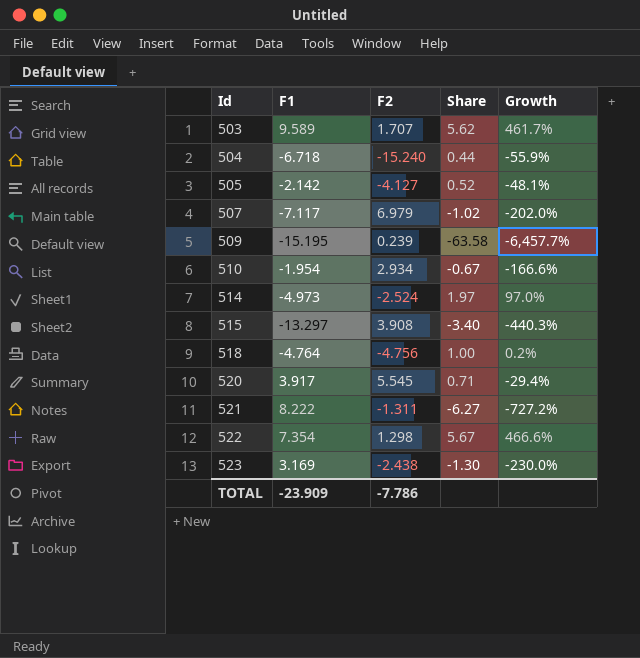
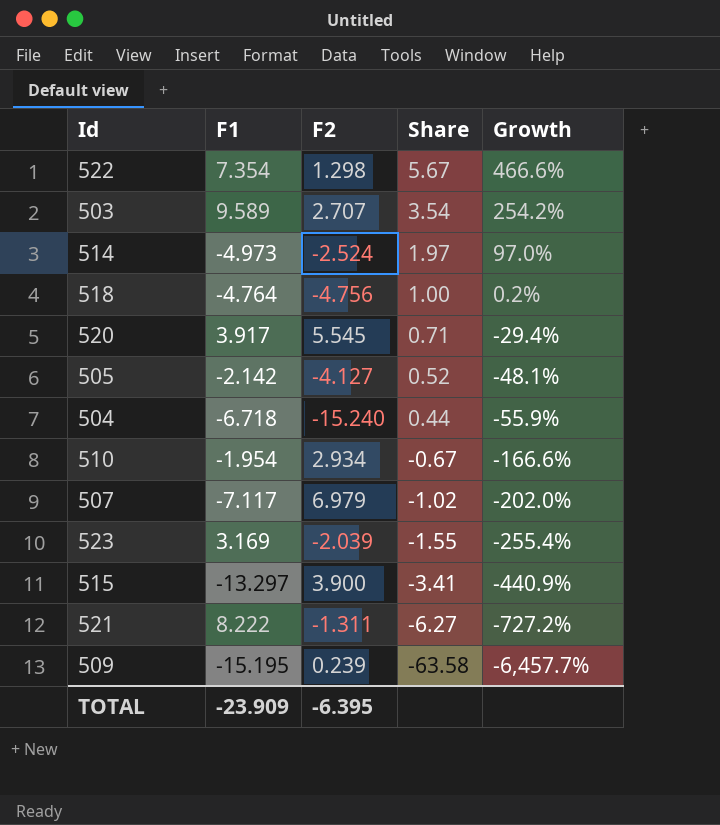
row order: Id ascending -> Share descending
503 | F2: 1.707 -> 2.707
503 | Share: 5.62 -> 3.54
503 | Growth: 461.7% -> 254.2%
523 | F2: -2.438 -> -2.039
523 | Share: -1.30 -> -1.55
523 | Growth: -230.0% -> -255.4%
515 | F2: 3.908 -> 3.900
515 | Share: -3.40 -> -3.41
515 | Growth: -440.3% -> -440.9%
TOTAL | F2: -7.786 -> -6.395

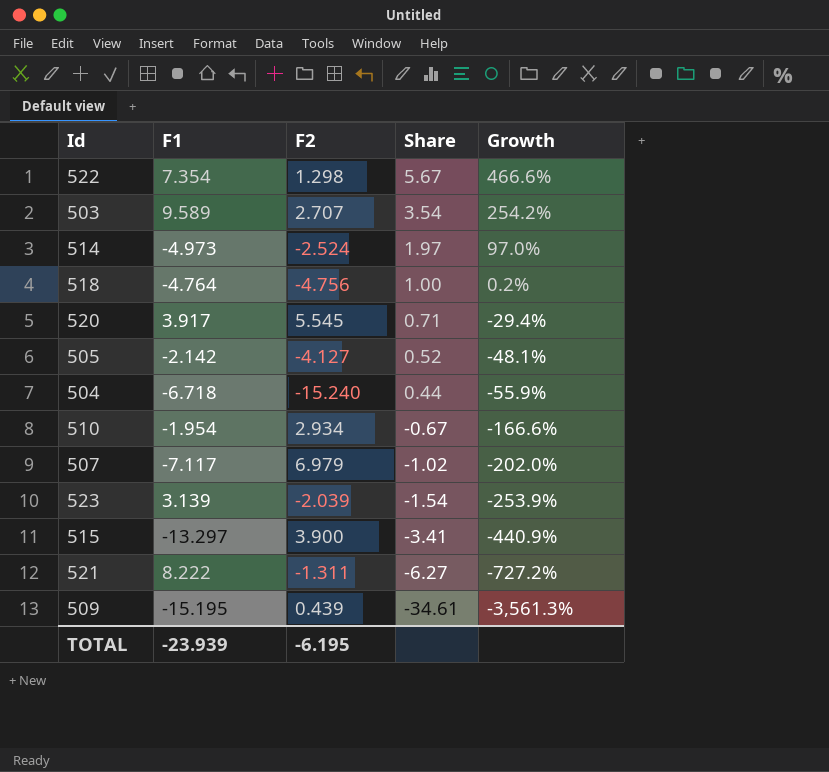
523 | F1: 3.169 -> 3.139
523 | Share: -1.55 -> -1.54
523 | Growth: -255.4% -> -253.9%
509 | F2: 0.239 -> 0.439
509 | Share: -63.58 -> -34.61
509 | Growth: -6,457.7% -> -3,561.3%
TOTAL | F1: -23.909 -> -23.939
TOTAL | F2: -6.395 -> -6.195

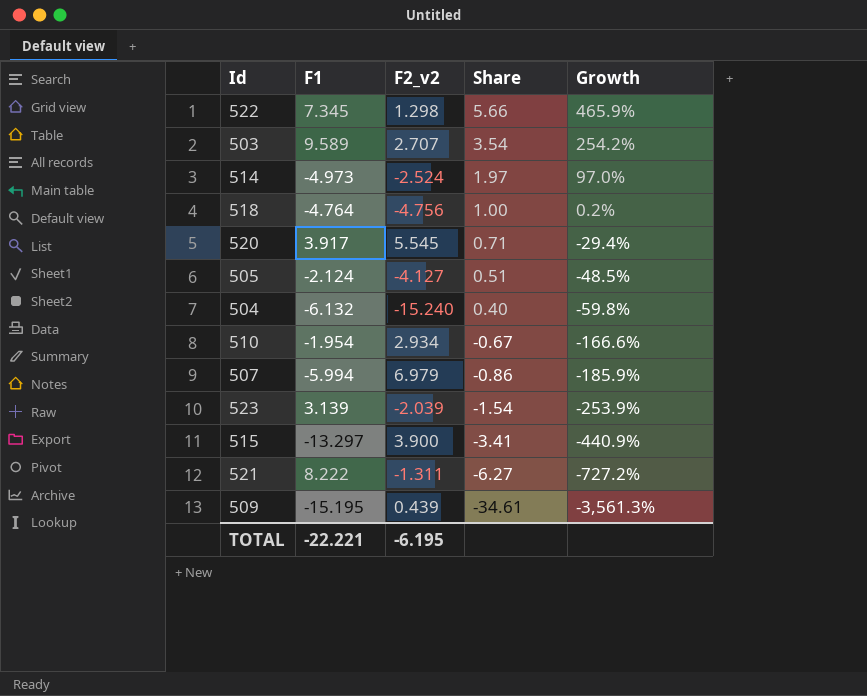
column name: F2 -> F2_v2
522 | F1: 7.354 -> 7.345
522 | Share: 5.67 -> 5.66
522 | Growth: 466.6% -> 465.9%
505 | F1: -2.142 -> -2.124
505 | Share: 0.52 -> 0.51
505 | Growth: -48.1% -> -48.5%
504 | F1: -6.718 -> -6.132
504 | Share: 0.44 -> 0.40
504 | Growth: -55.9% -> -59.8%
507 | F1: -7.117 -> -5.994
507 | Share: -1.02 -> -0.86
507 | Growth: -202.0% -> -185.9%
TOTAL | F1: -23.939 -> -22.221

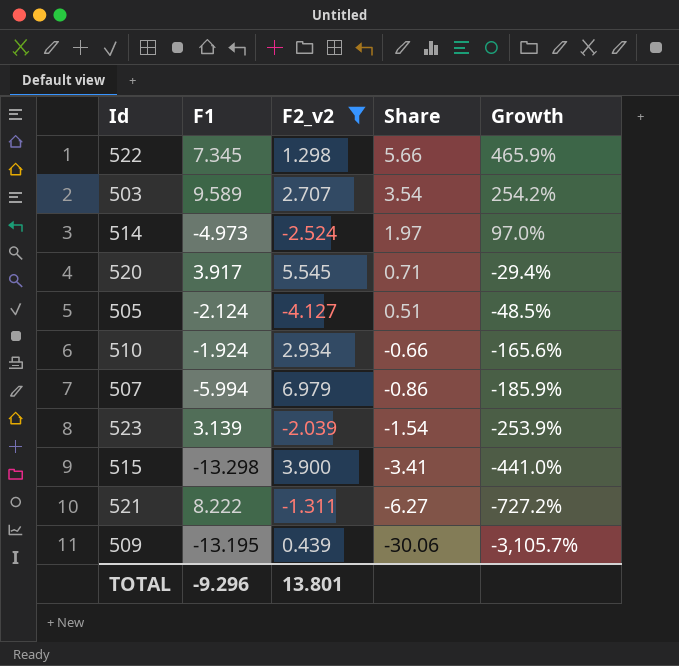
filter: none -> F2_v2 >= -4.127
510 | F1: -1.954 -> -1.924
510 | Share: -0.67 -> -0.66
510 | Growth: -166.6% -> -165.6%
515 | F1: -13.297 -> -13.298
515 | Growth: -440.9% -> -441.0%
509 | F1: -15.195 -> -13.195
509 | Share: -34.61 -> -30.06
509 | Growth: -3,561.3% -> -3,105.7%
TOTAL | F1: -22.221 -> -9.296
TOTAL | F2_v2: -6.195 -> 13.801

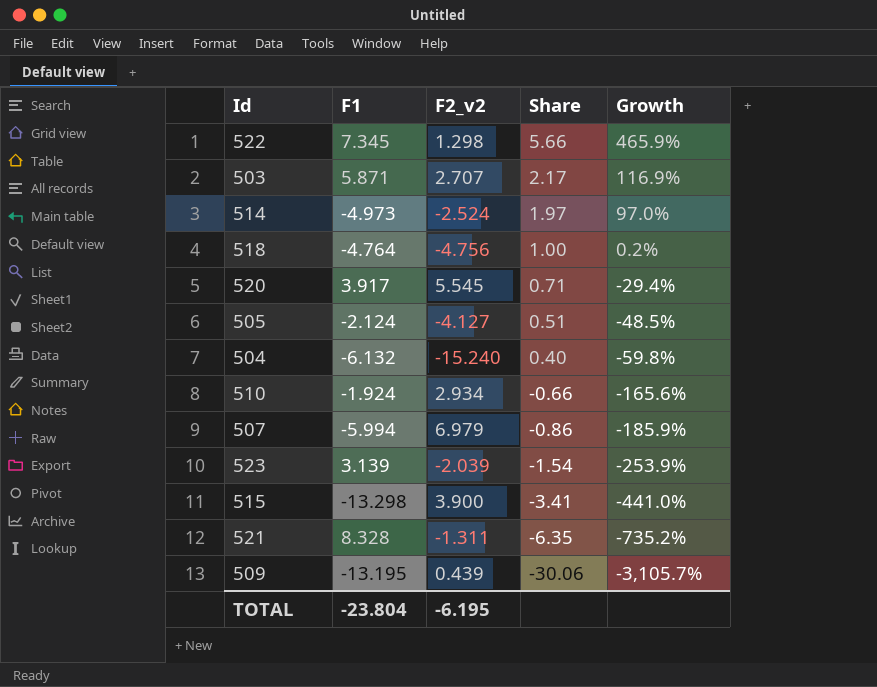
filter: F2_v2 >= -4.127 -> none
503 | F1: 9.589 -> 5.871
503 | Share: 3.54 -> 2.17
503 | Growth: 254.2% -> 116.9%
521 | F1: 8.222 -> 8.328
521 | Share: -6.27 -> -6.35
521 | Growth: -727.2% -> -735.2%
TOTAL | F1: -9.296 -> -23.804
TOTAL | F2_v2: 13.801 -> -6.195

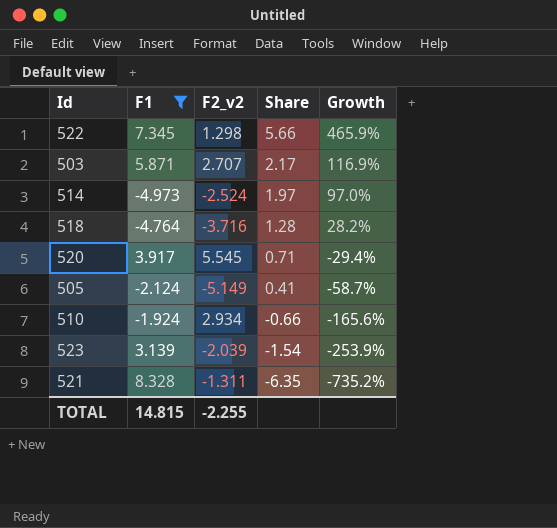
filter: none -> F1 >= -4.973
518 | F2_v2: -4.756 -> -3.716
518 | Share: 1.00 -> 1.28
518 | Growth: 0.2% -> 28.2%
505 | F2_v2: -4.127 -> -5.149
505 | Share: 0.51 -> 0.41
505 | Growth: -48.5% -> -58.7%
TOTAL | F1: -23.804 -> 14.815
TOTAL | F2_v2: -6.195 -> -2.255

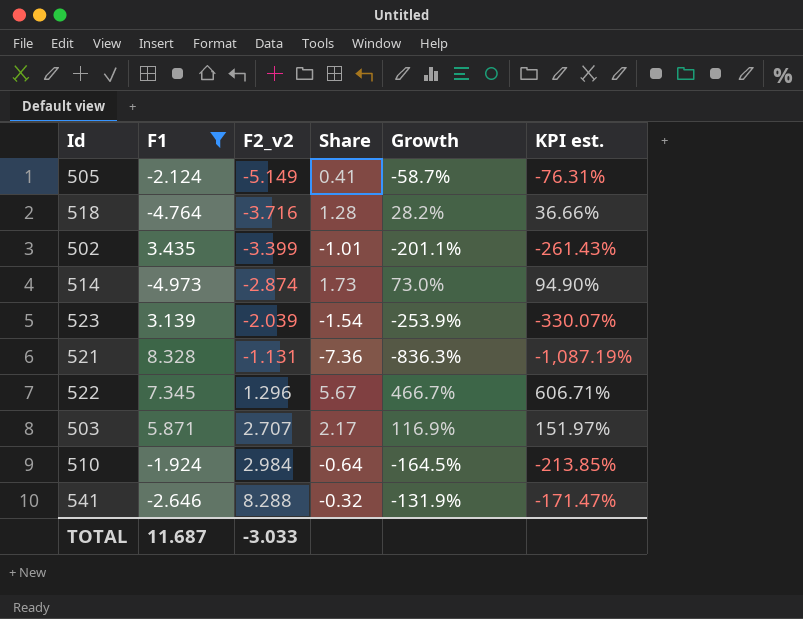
row order: Share descending -> F2_v2 ascending
column KPI est. | formula: none -> [Growth] * 1.3
row 520: 3.917 | 5.545 | 0.71 | -29.4% -> none
row 502: none -> 3.435 | -3.399 | -1.01 | -201.1% | -261.43%
514 | F2_v2: -2.524 -> -2.874
514 | Share: 1.97 -> 1.73
514 | Growth: 97.0% -> 73.0%
521 | F2_v2: -1.311 -> -1.131
521 | Share: -6.35 -> -7.36
521 | Growth: -735.2% -> -836.3%
522 | F2_v2: 1.298 -> 1.296
522 | Share: 5.66 -> 5.67
522 | Growth: 465.9% -> 466.7%
510 | F2_v2: 2.934 -> 2.984
510 | Share: -0.66 -> -0.64
510 | Growth: -165.6% -> -164.5%
row 541: none -> -2.646 | 8.288 | -0.32 | -131.9% | -171.47%
TOTAL | F1: 14.815 -> 11.687
TOTAL | F2_v2: -2.255 -> -3.033

